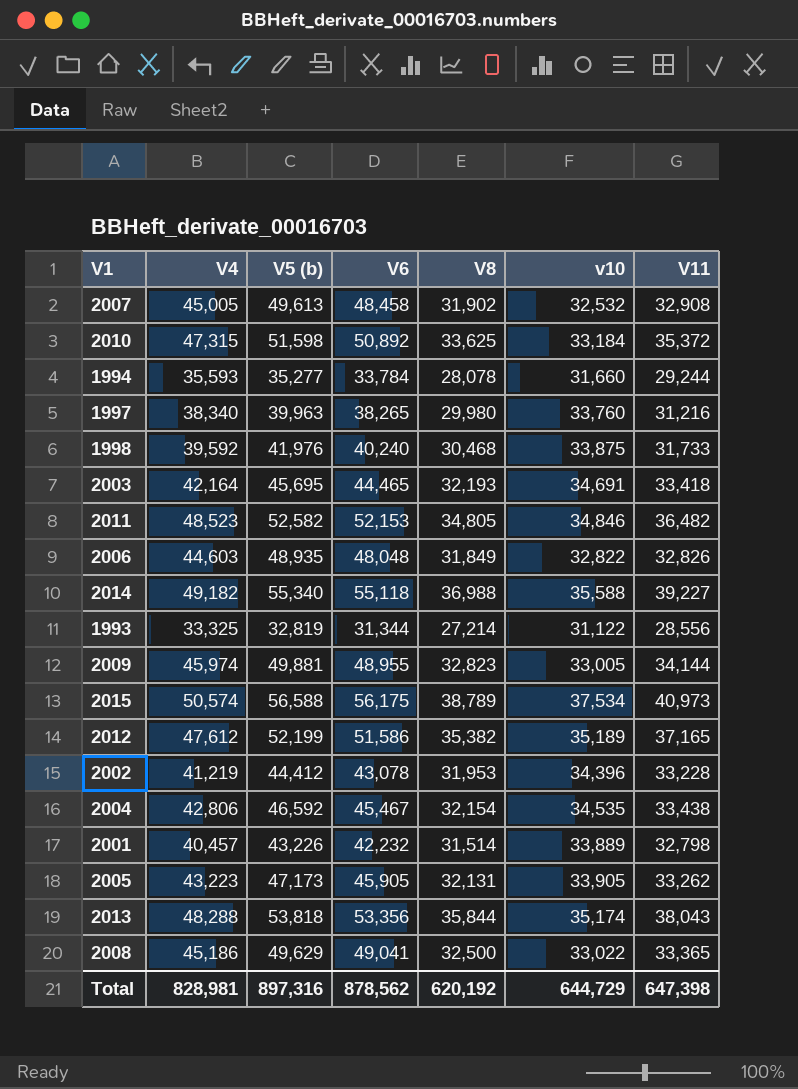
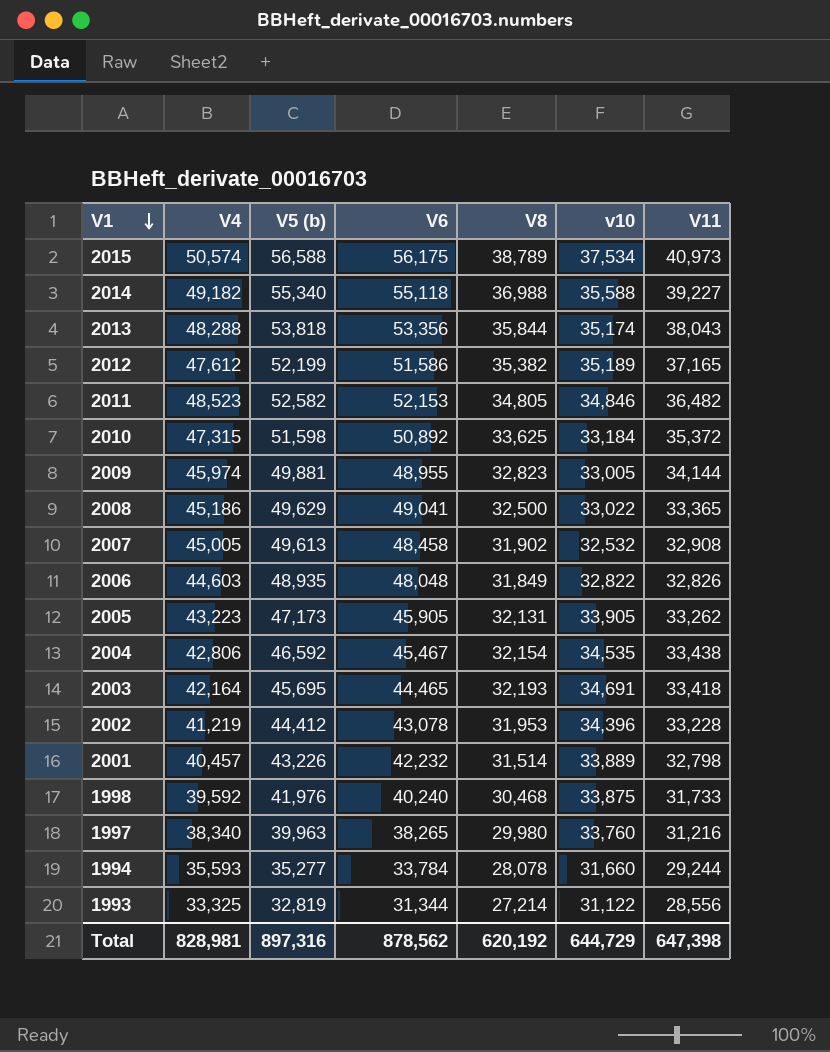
row order: none -> V1 descending

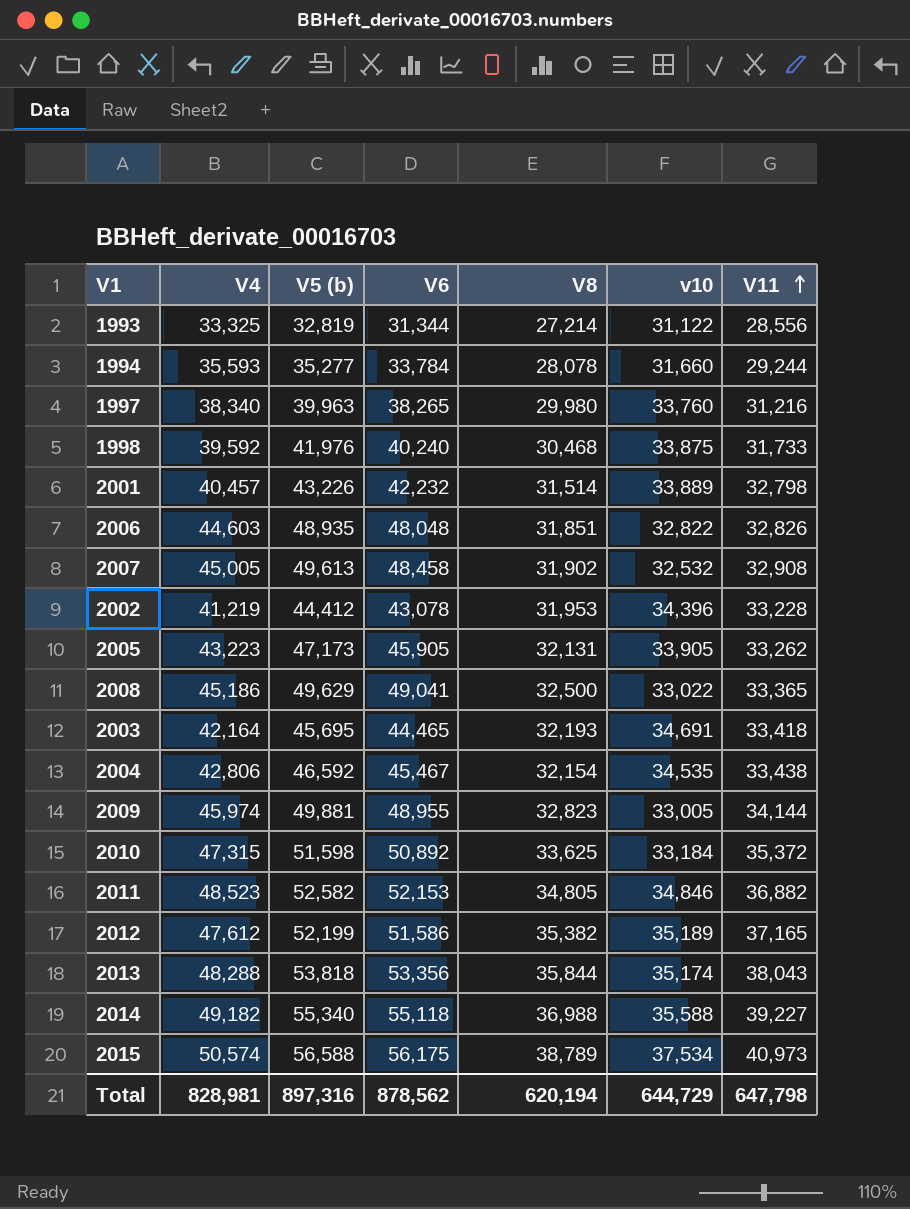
row order: V1 descending -> V11 ascending
2006 | V8: 31,849 -> 31,851
2011 | V11: 36,482 -> 36,882
Total | V8: 620,192 -> 620,194
Total | V11: 647,398 -> 647,798

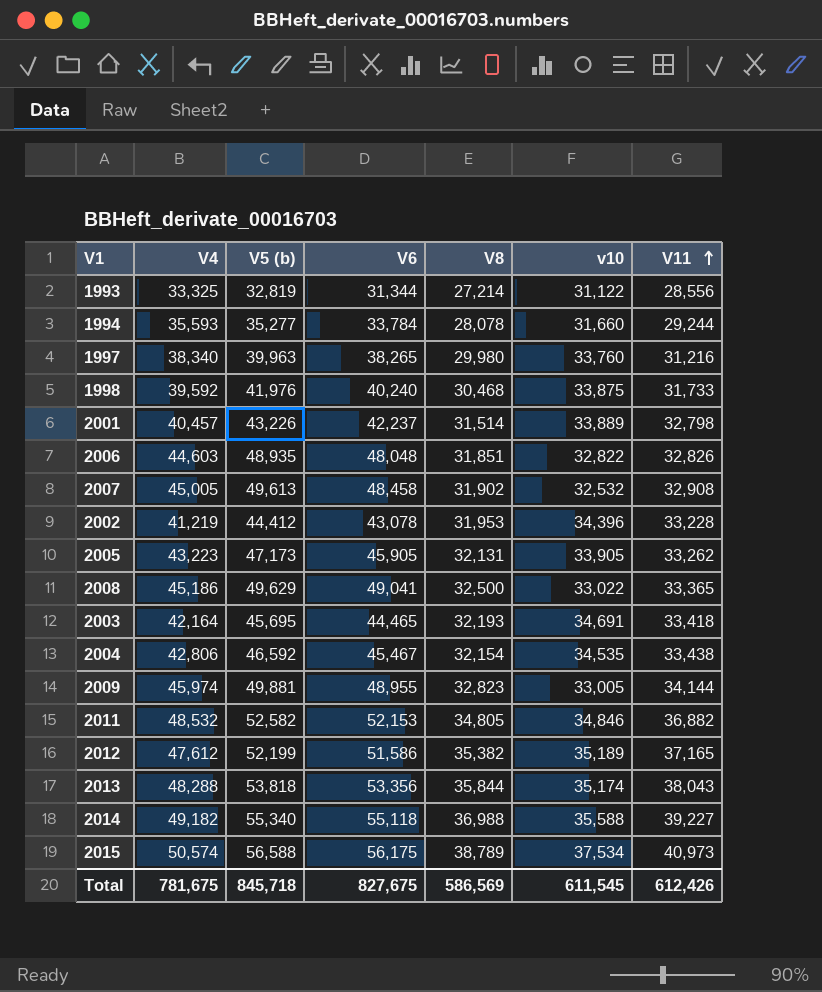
row 2010: 47,315 | 51,598 | 50,892 | 33,625 | 33,184 | 35,372 -> none
2001 | V6: 42,232 -> 42,237
2011 | V4: 48,523 -> 48,532
Total | V4: 828,981 -> 781,675
Total | V5 (b): 897,316 -> 845,718
Total | V6: 878,562 -> 827,675
Total | V8: 620,194 -> 586,569
Total | v10: 644,729 -> 611,545
Total | V11: 647,798 -> 612,426

